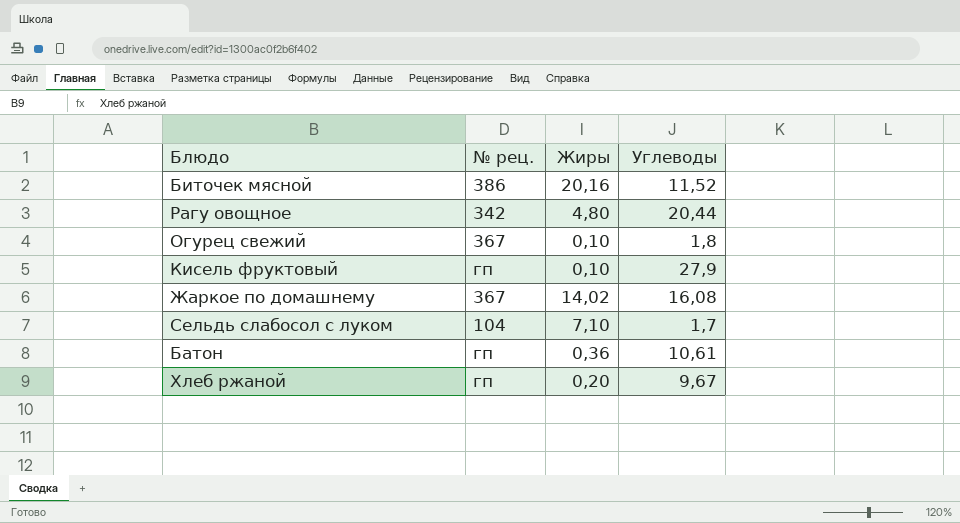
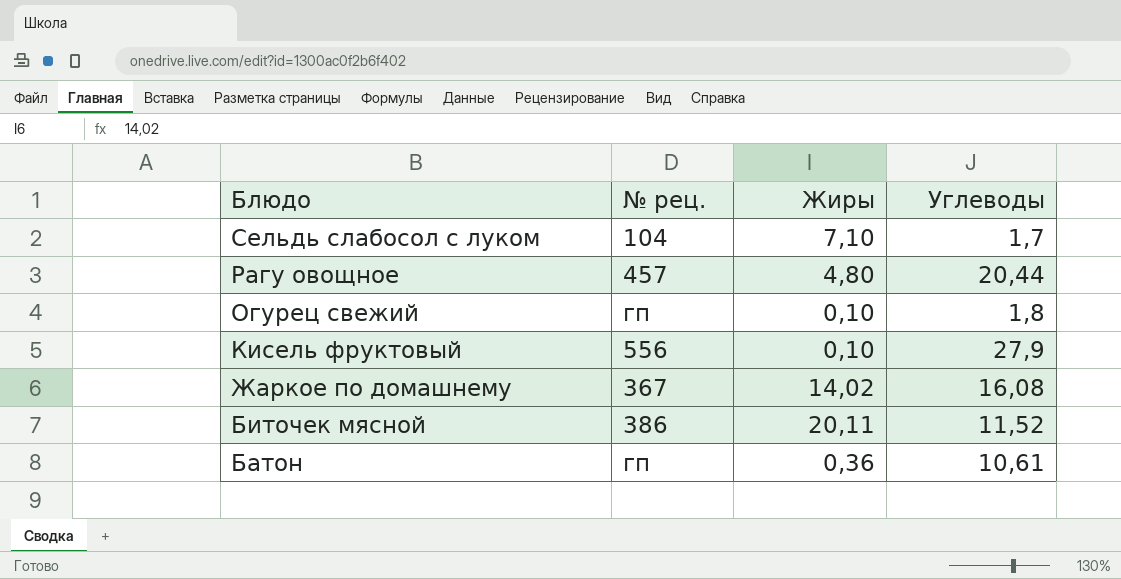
row order: none -> Блюдо descending
row Хлеб ржаной: гп | 0,20 | 9,67 -> none
Рагу овощное | № рец.: 342 -> 457
Огурец свежий | № рец.: 367 -> гп
Кисель фруктовый | № рец.: гп -> 556
Биточек мясной | Жиры: 20,16 -> 20,11

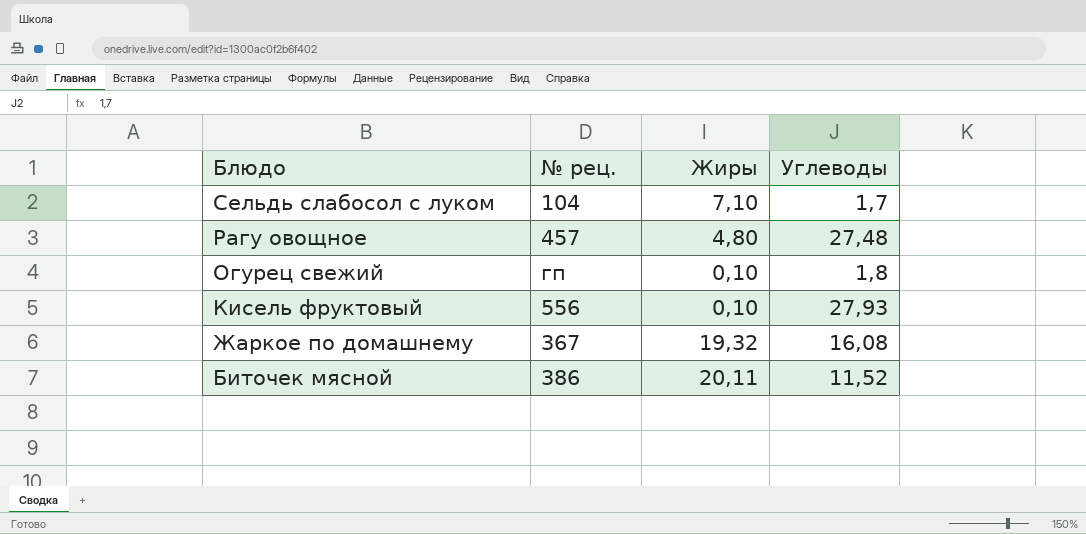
row Батон: гп | 0,36 | 10,61 -> none
Рагу овощное | Углеводы: 20,44 -> 27,48
Кисель фруктовый | Углеводы: 27,9 -> 27,93
Жаркое по домашнему | Жиры: 14,02 -> 19,32

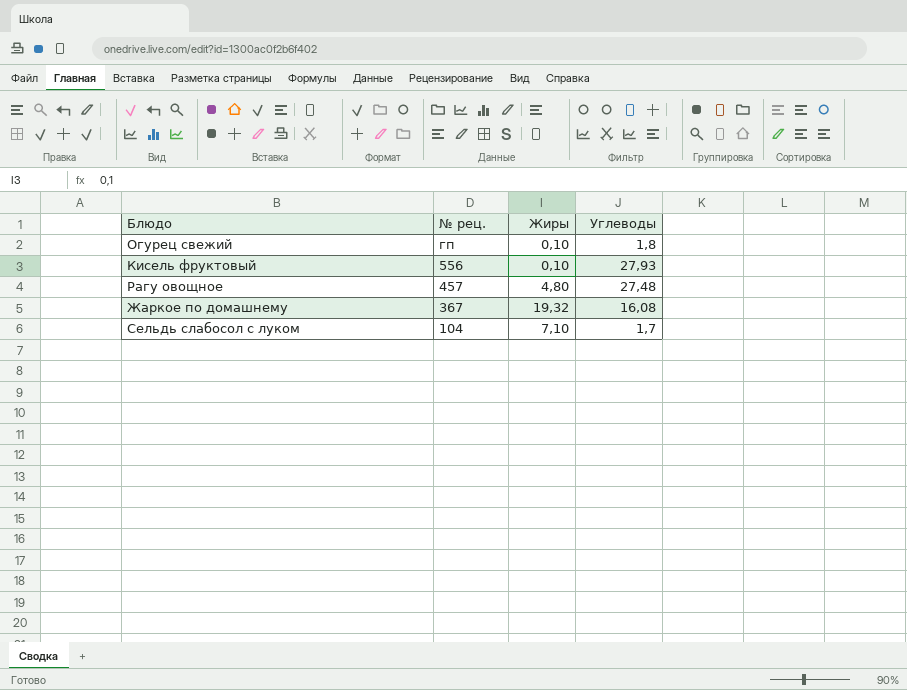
row order: Блюдо descending -> № рец. descending
row Биточек мясной: 386 | 20,11 | 11,52 -> none

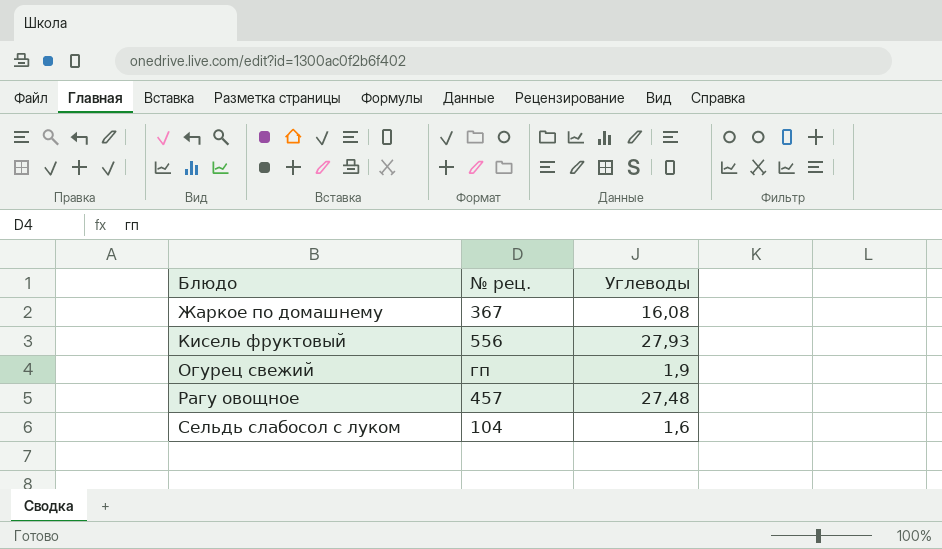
row order: № рец. descending -> Блюдо ascending
column Жиры | position: 3 -> none
Огурец свежий | Углеводы: 1,8 -> 1,9
Сельдь слабосол с луком | Углеводы: 1,7 -> 1,6

